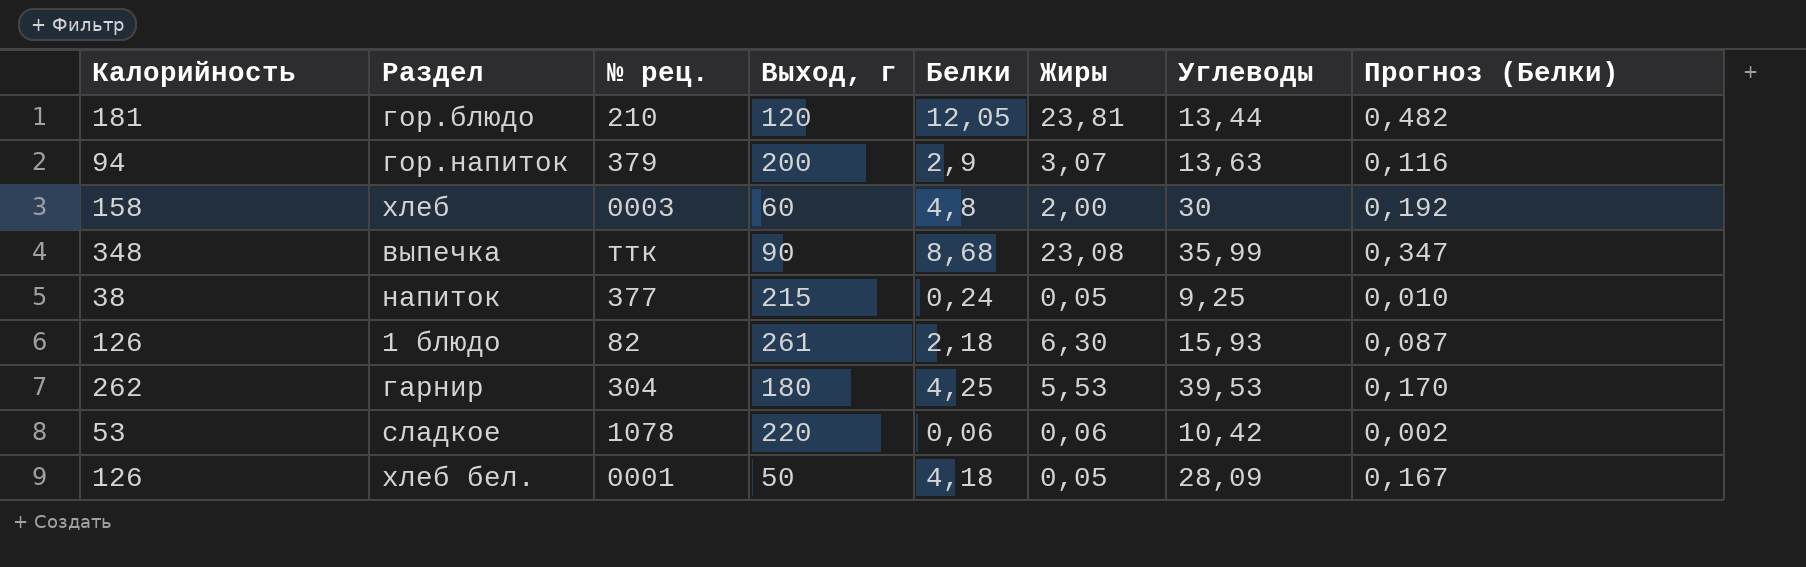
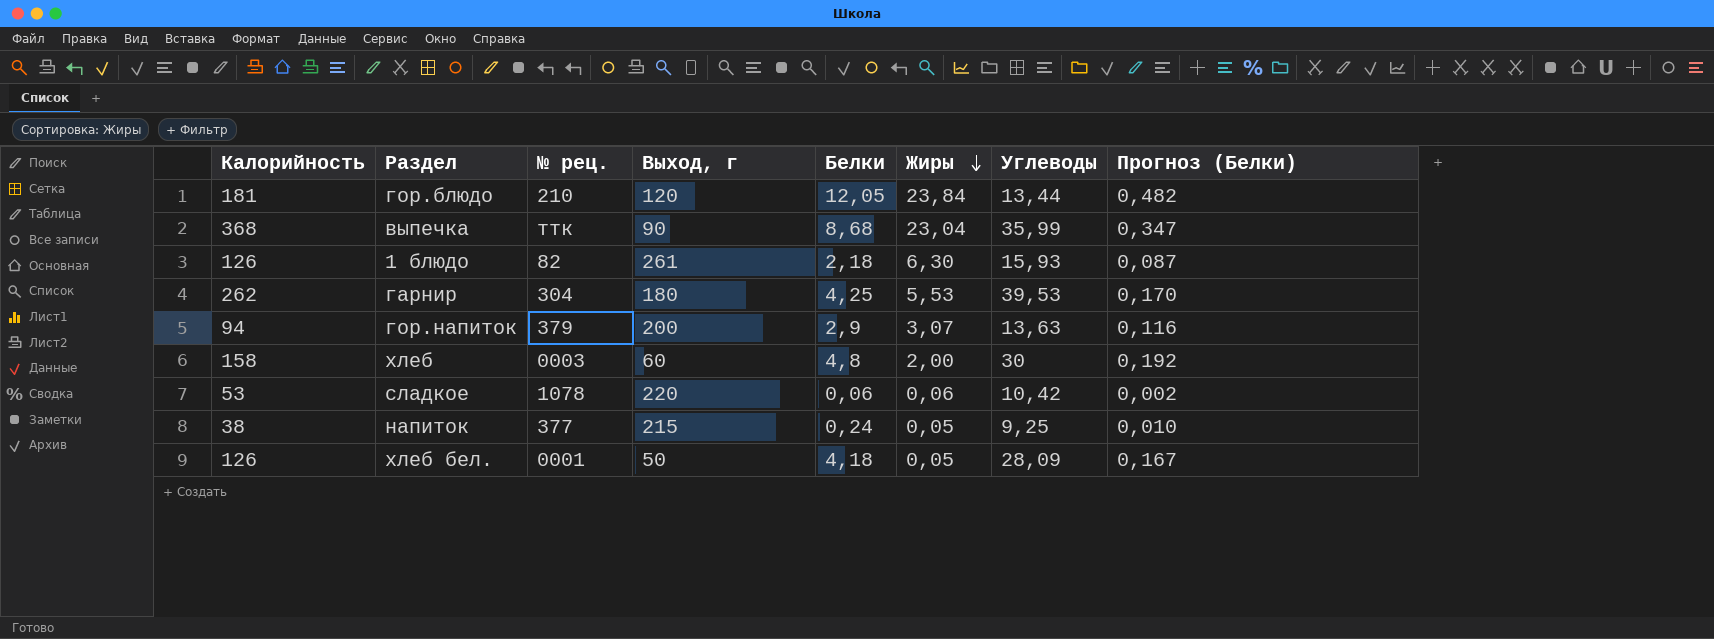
row order: none -> Жиры descending
гор.блюдо | Жиры: 23,81 -> 23,84
выпечка | Калорийность: 348 -> 368
выпечка | Жиры: 23,08 -> 23,04

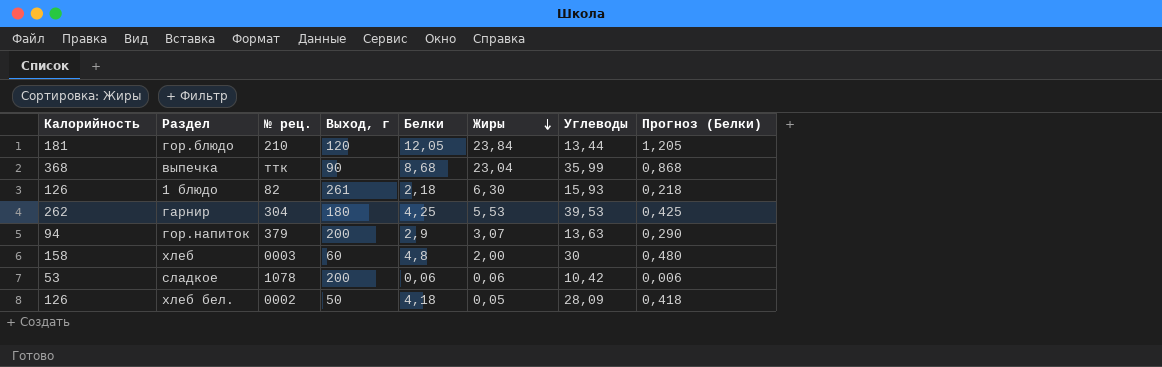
column Прогноз (Белки) | formula: [Белки] * 0,04 -> [Белки] * 0,1
row напиток: 38 | 377 | 215 | 0,24 | 0,05 | 9,25 | 0,010 -> none
сладкое | Выход, г: 220 -> 200
хлеб бел. | № рец.: 0001 -> 0002

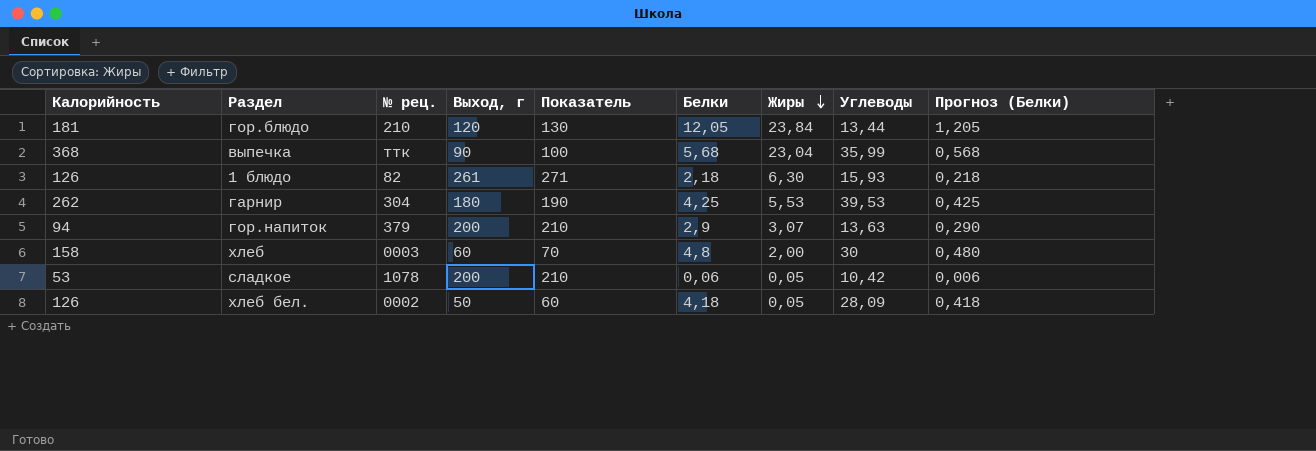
column Показатель | formula: none -> [Выход, г] + 10
выпечка | Белки: 8,68 -> 5,68
выпечка | Прогноз (Белки): 0,868 -> 0,568
сладкое | Жиры: 0,06 -> 0,05

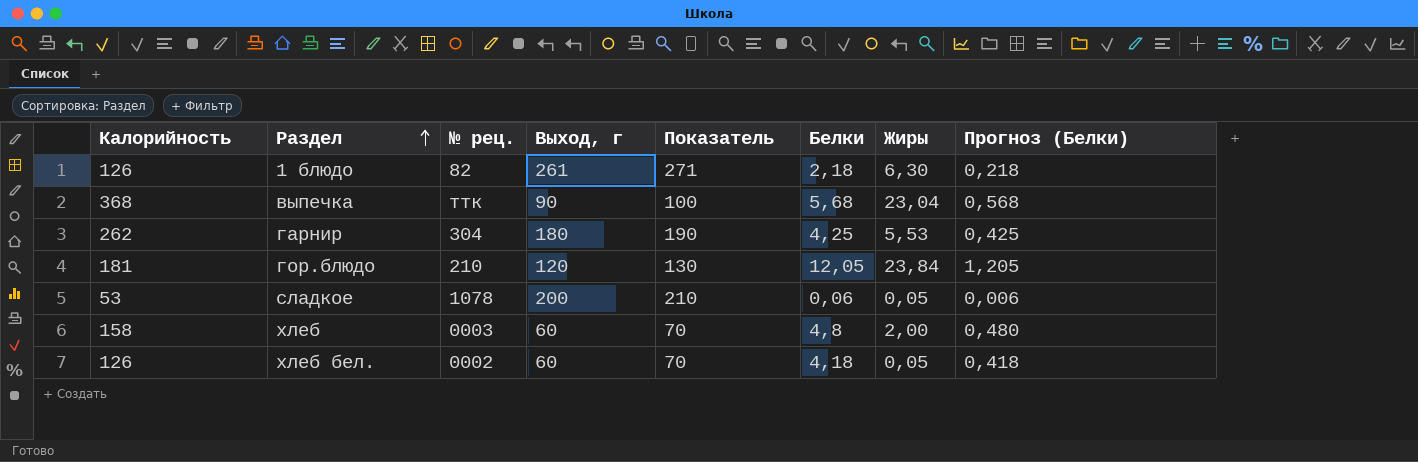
row order: Жиры descending -> Раздел ascending
column Углеводы | position: 8 -> none
row гор.напиток: 94 | 379 | 200 | 210 | 2,9 | 3,07 | 13,63 | 0,290 -> none
хлеб бел. | Выход, г: 50 -> 60
хлеб бел. | Показатель: 60 -> 70

